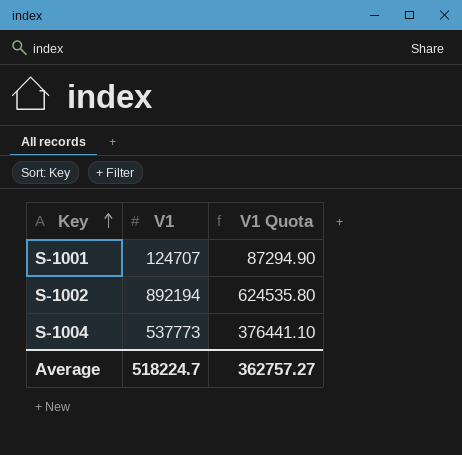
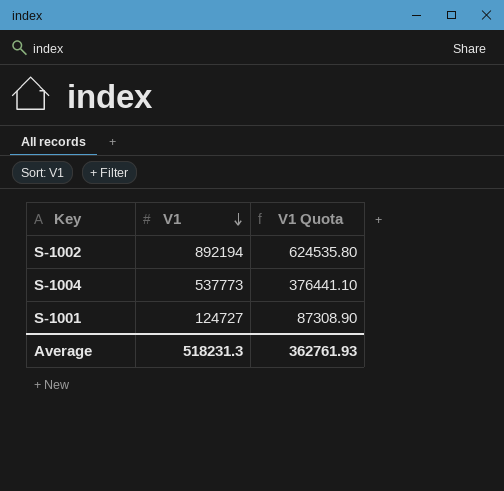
row order: Key ascending -> V1 descending
S-1001 | V1: 124707 -> 124727
S-1001 | V1 Quota: 87294.90 -> 87308.90
Average | V1: 518224.7 -> 518231.3
Average | V1 Quota: 362757.27 -> 362761.93

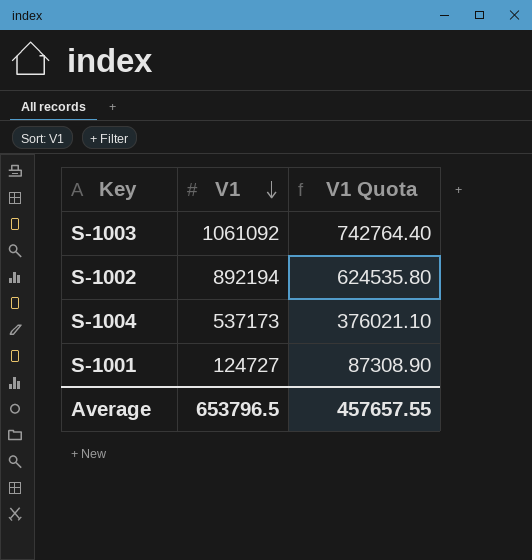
row S-1003: none -> 1061092 | 742764.40
S-1004 | V1: 537773 -> 537173
S-1004 | V1 Quota: 376441.10 -> 376021.10
Average | V1: 518231.3 -> 653796.5
Average | V1 Quota: 362761.93 -> 457657.55

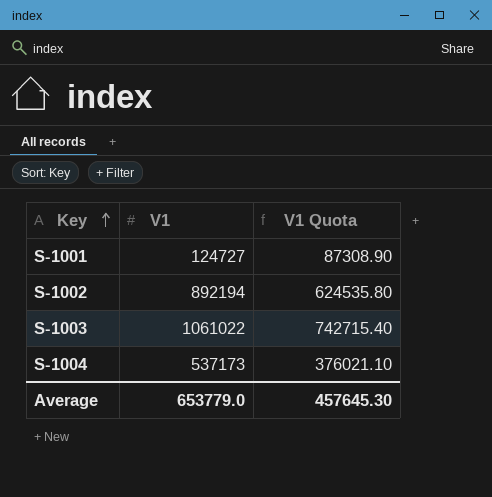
row order: V1 descending -> Key ascending
S-1003 | V1: 1061092 -> 1061022
S-1003 | V1 Quota: 742764.40 -> 742715.40
Average | V1: 653796.5 -> 653779.0
Average | V1 Quota: 457657.55 -> 457645.30

